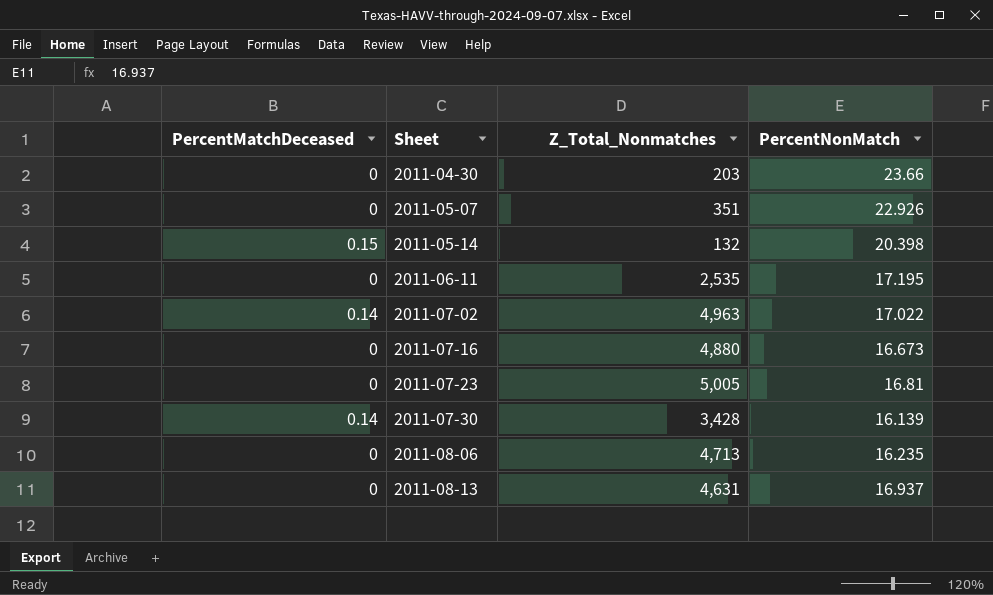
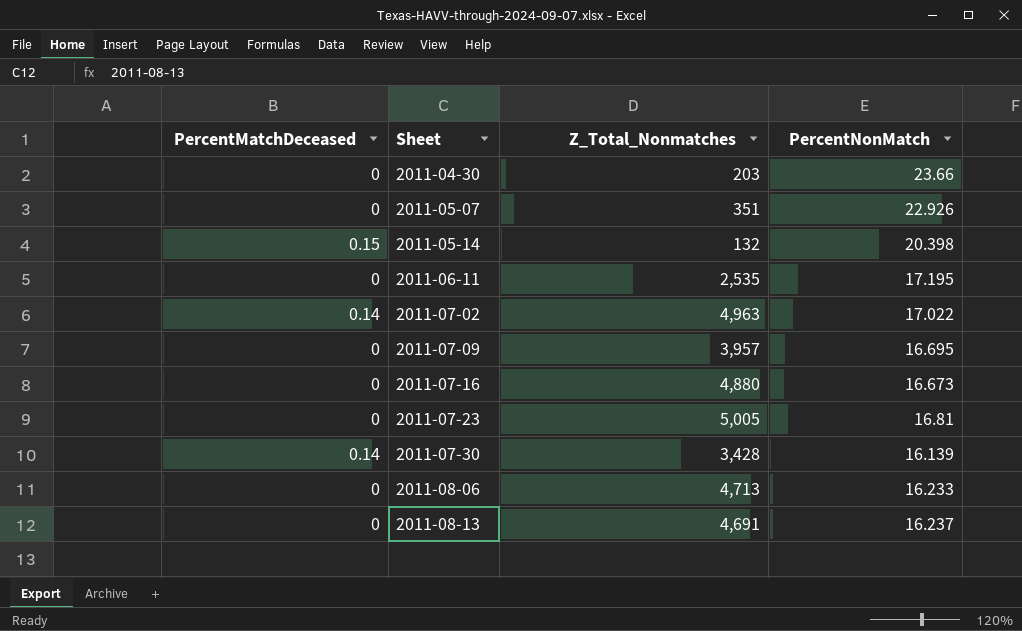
row 2011-07-09: none -> 0 | 3,957 | 16.695
2011-08-06 | PercentNonMatch: 16.235 -> 16.233
2011-08-13 | Z_Total_Nonmatches: 4,631 -> 4,691
2011-08-13 | PercentNonMatch: 16.937 -> 16.237

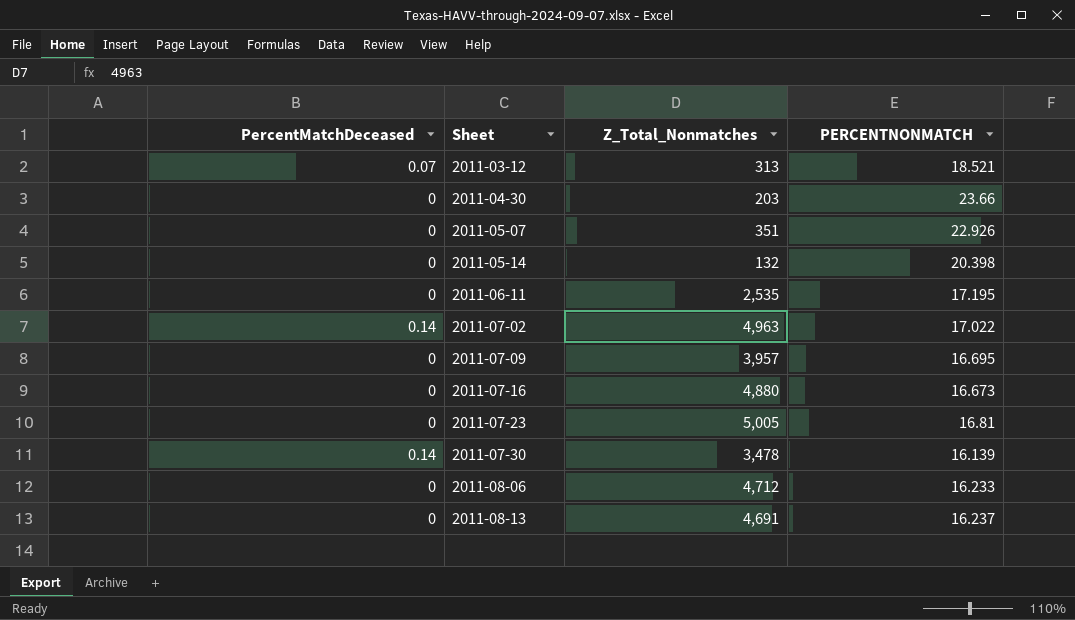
column name: PercentNonMatch -> PERCENTNONMATCH
row 2011-03-12: none -> 0.07 | 313 | 18.521
2011-05-14 | PercentMatchDeceased: 0.15 -> 0
2011-07-30 | Z_Total_Nonmatches: 3,428 -> 3,478
2011-08-06 | Z_Total_Nonmatches: 4,713 -> 4,712

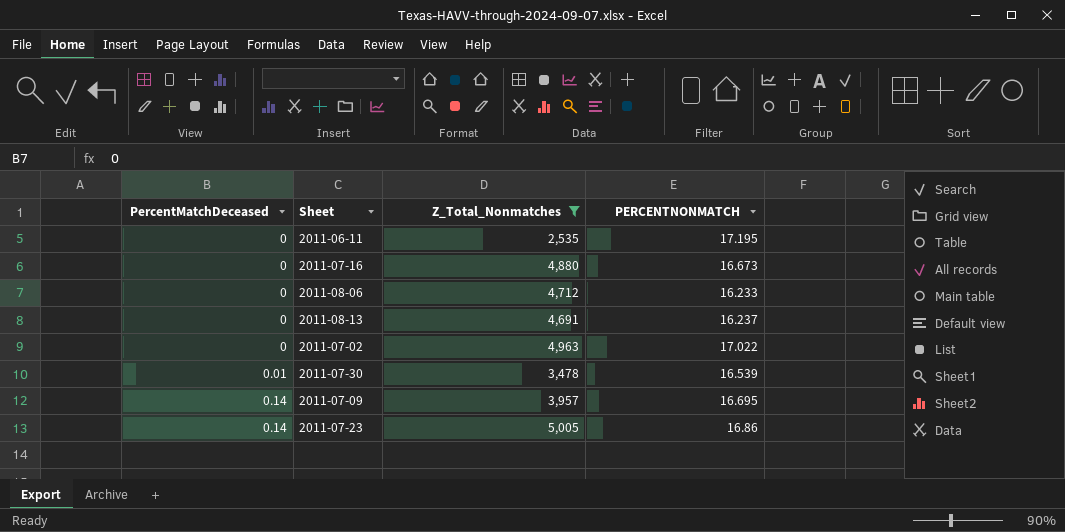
filter: none -> Z_Total_Nonmatches >= 2,535
row order: Sheet ascending -> PercentMatchDeceased ascending
2011-07-02 | PercentMatchDeceased: 0.14 -> 0
2011-07-30 | PercentMatchDeceased: 0.14 -> 0.01
2011-07-30 | PERCENTNONMATCH: 16.139 -> 16.539
2011-07-09 | PercentMatchDeceased: 0 -> 0.14
2011-07-23 | PercentMatchDeceased: 0 -> 0.14
2011-07-23 | PERCENTNONMATCH: 16.81 -> 16.86

